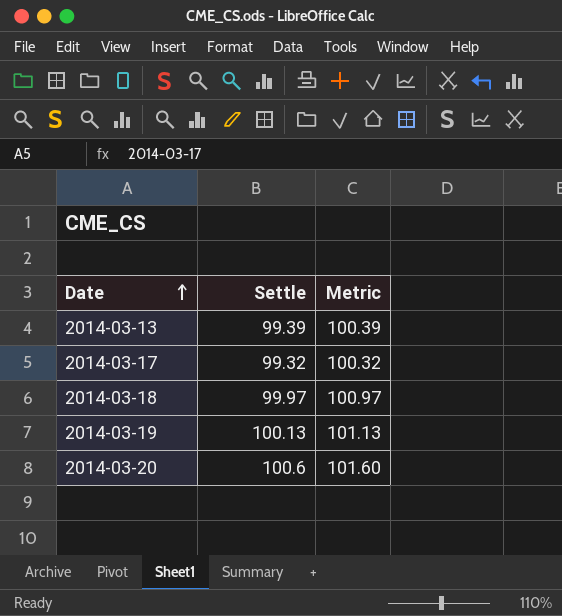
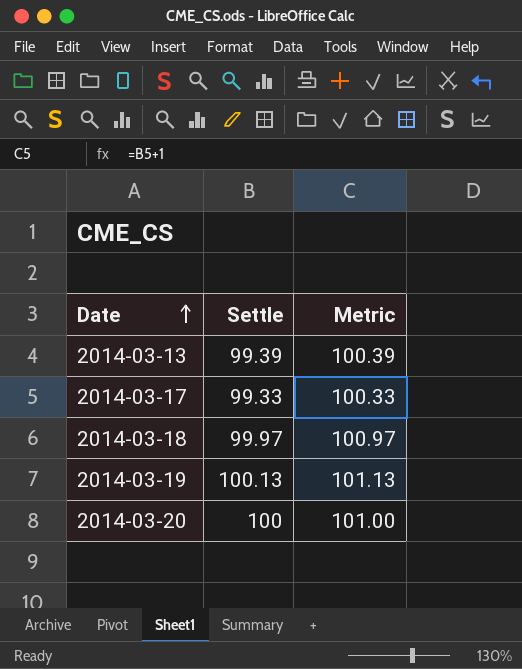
2014-03-17 | Settle: 99.32 -> 99.33
2014-03-17 | Metric: 100.32 -> 100.33
2014-03-20 | Settle: 100.6 -> 100
2014-03-20 | Metric: 101.60 -> 101.00

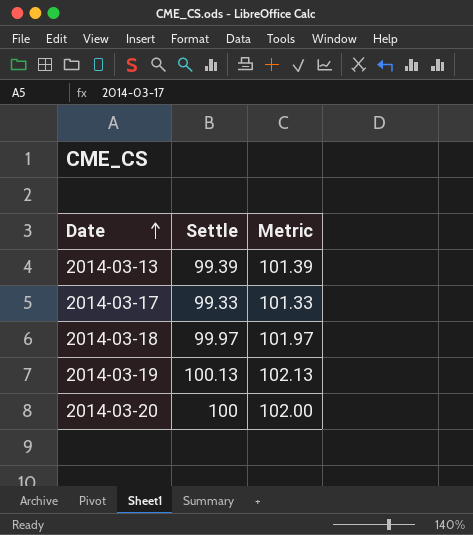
column Metric | formula: [Settle] + 1 -> [Settle] + 2

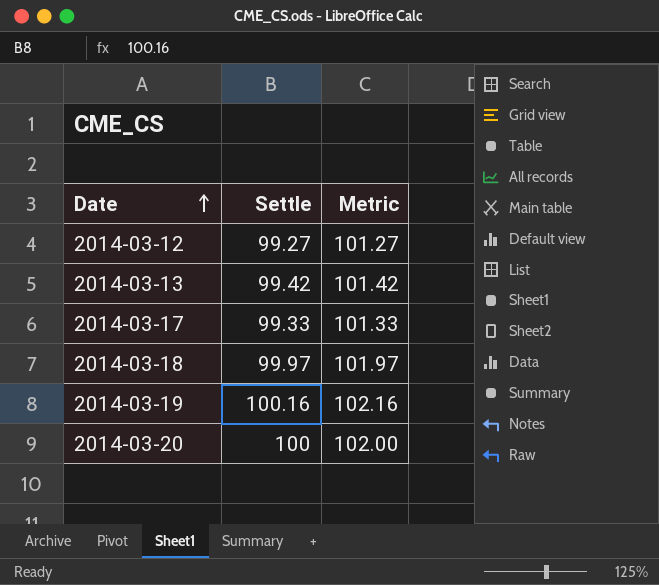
row 2014-03-12: none -> 99.27 | 101.27
2014-03-13 | Settle: 99.39 -> 99.42
2014-03-13 | Metric: 101.39 -> 101.42
2014-03-19 | Settle: 100.13 -> 100.16
2014-03-19 | Metric: 102.13 -> 102.16

